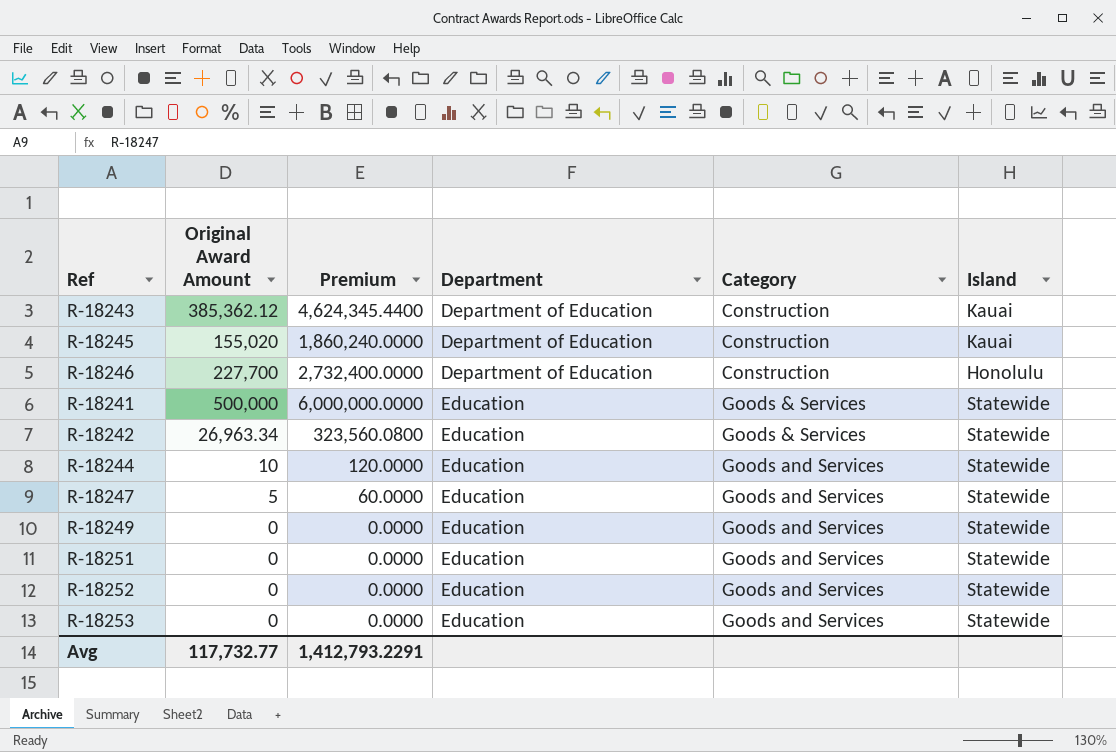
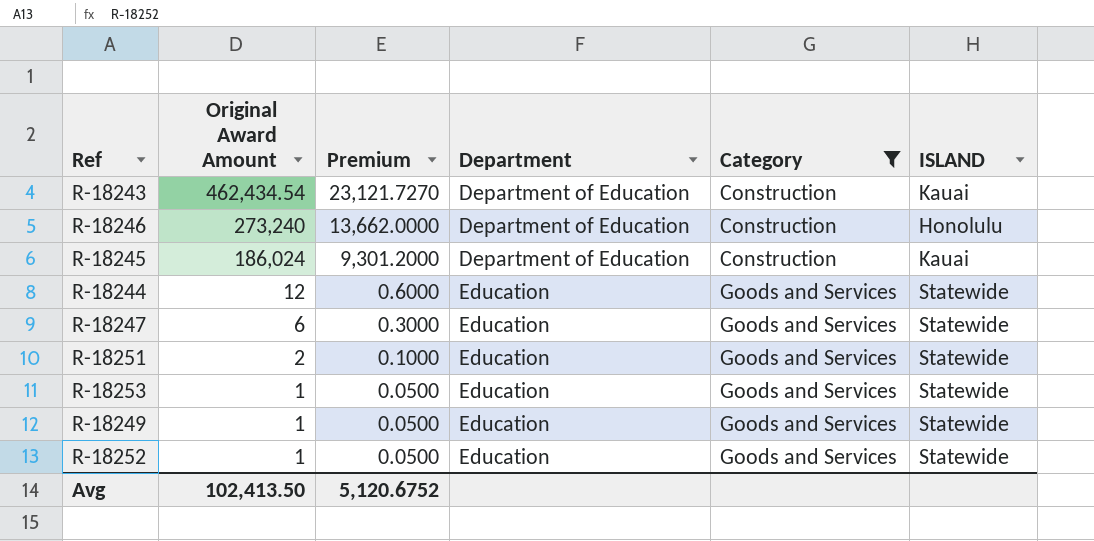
filter: none -> Category != Goods & Services
row order: Department ascending -> Original Award Amount descending
column Premium | formula: [Original Award Amount] * 12 -> [Original Award Amount] * 0.05
column name: Island -> ISLAND
R-18243 | Original Award Amount: 385,362.12 -> 462,434.54
R-18246 | Original Award Amount: 227,700 -> 273,240
R-18245 | Original Award Amount: 155,020 -> 186,024
R-18244 | Original Award Amount: 10 -> 12
R-18247 | Original Award Amount: 5 -> 6
R-18251 | Original Award Amount: 0 -> 2
R-18253 | Original Award Amount: 0 -> 1
R-18249 | Original Award Amount: 0 -> 1
R-18252 | Original Award Amount: 0 -> 1
Avg | Original Award Amount: 117,732.77 -> 102,413.50
Avg | Premium: 1,412,793.2291 -> 5,120.6752

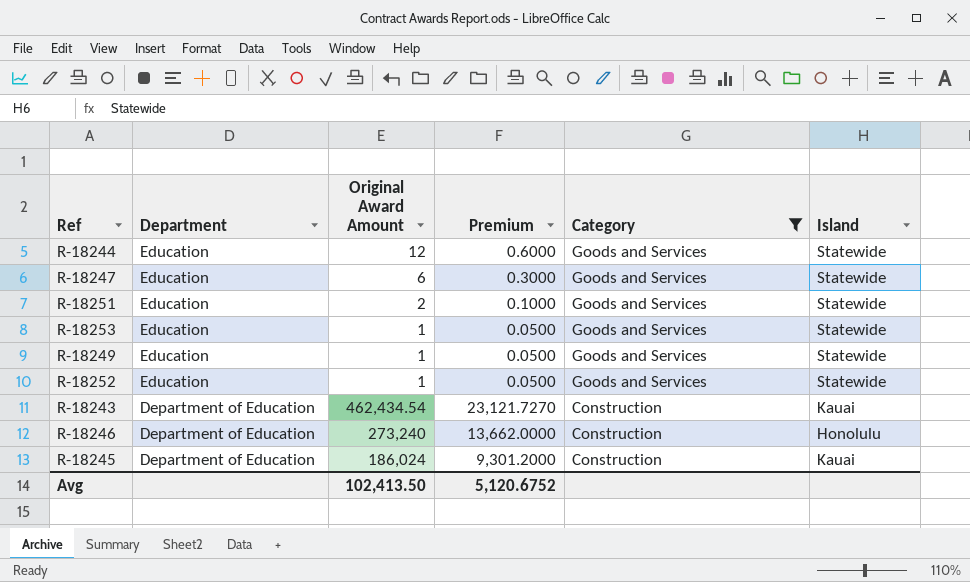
row order: Original Award Amount descending -> Department descending
column Department | position: 4 -> 2
column name: ISLAND -> Island

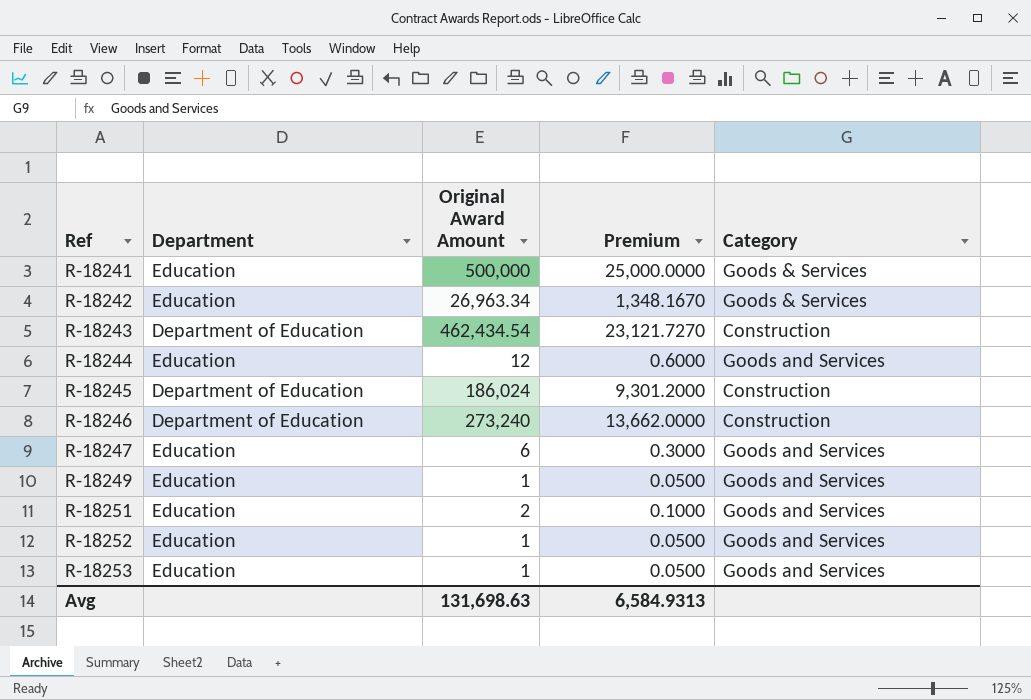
filter: Category != Goods & Services -> none
row order: Department descending -> Ref ascending
column Island | position: 6 -> none
Avg | Original Award Amount: 102,413.50 -> 131,698.63
Avg | Premium: 5,120.6752 -> 6,584.9313

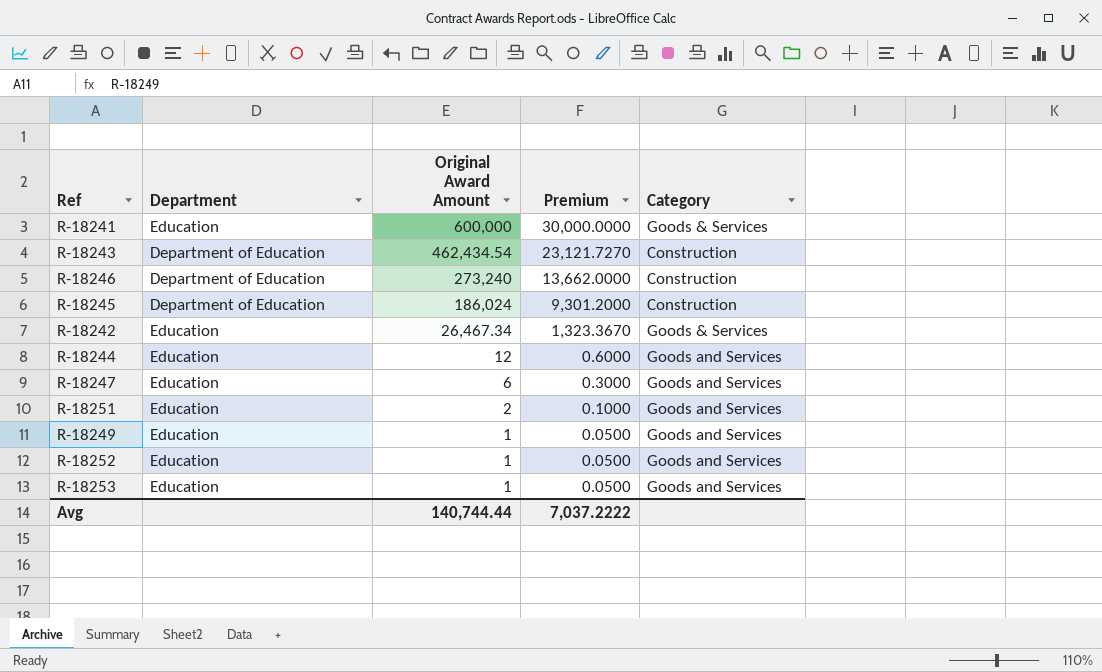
row order: Ref ascending -> Original Award Amount descending
R-18241 | Original Award Amount: 500,000 -> 600,000
R-18241 | Premium: 25,000.0000 -> 30,000.0000
R-18242 | Original Award Amount: 26,963.34 -> 26,467.34
R-18242 | Premium: 1,348.1670 -> 1,323.3670
Avg | Original Award Amount: 131,698.63 -> 140,744.44
Avg | Premium: 6,584.9313 -> 7,037.2222

